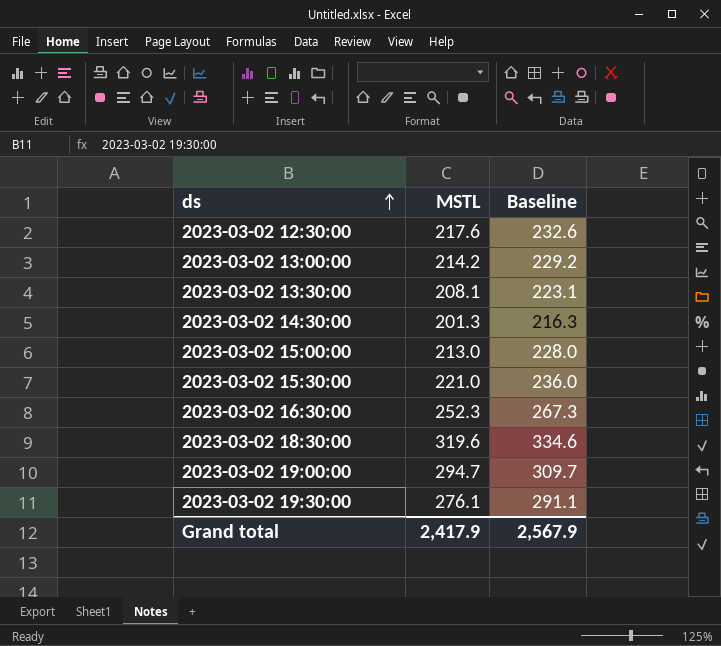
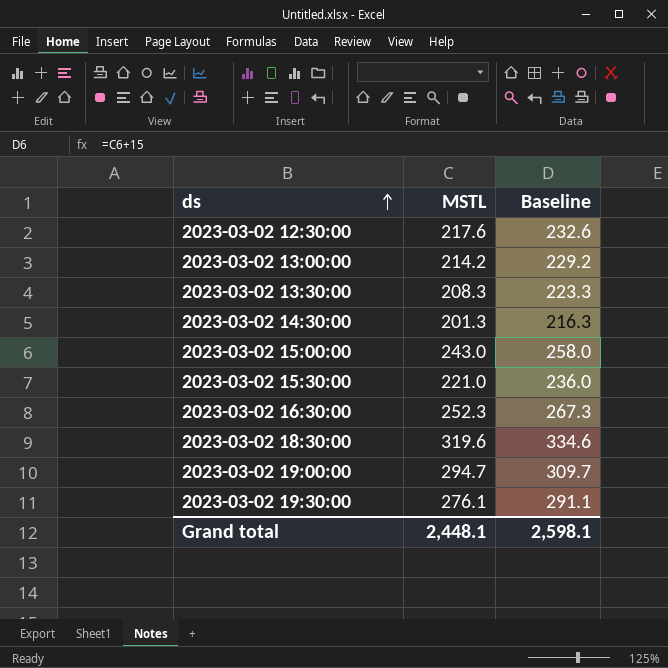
2023-03-02 13:30:00 | MSTL: 208.1 -> 208.3
2023-03-02 13:30:00 | Baseline: 223.1 -> 223.3
2023-03-02 15:00:00 | MSTL: 213.0 -> 243.0
2023-03-02 15:00:00 | Baseline: 228.0 -> 258.0
Grand total | MSTL: 2,417.9 -> 2,448.1
Grand total | Baseline: 2,567.9 -> 2,598.1

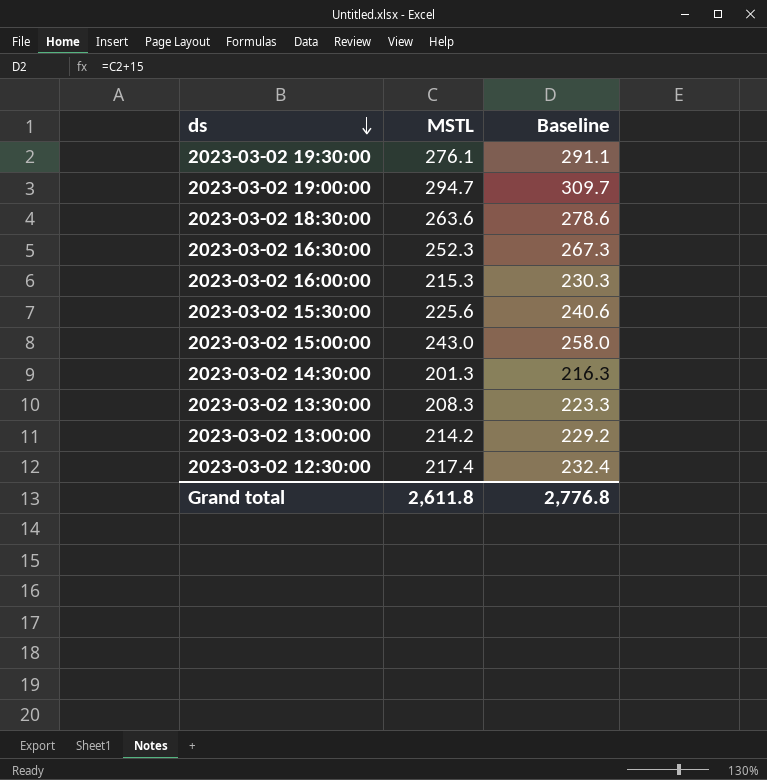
row order: ds ascending -> ds descending
2023-03-02 18:30:00 | MSTL: 319.6 -> 263.6
2023-03-02 18:30:00 | Baseline: 334.6 -> 278.6
row 2023-03-02 16:00:00: none -> 215.3 | 230.3
2023-03-02 15:30:00 | MSTL: 221.0 -> 225.6
2023-03-02 15:30:00 | Baseline: 236.0 -> 240.6
2023-03-02 12:30:00 | MSTL: 217.6 -> 217.4
2023-03-02 12:30:00 | Baseline: 232.6 -> 232.4
Grand total | MSTL: 2,448.1 -> 2,611.8
Grand total | Baseline: 2,598.1 -> 2,776.8

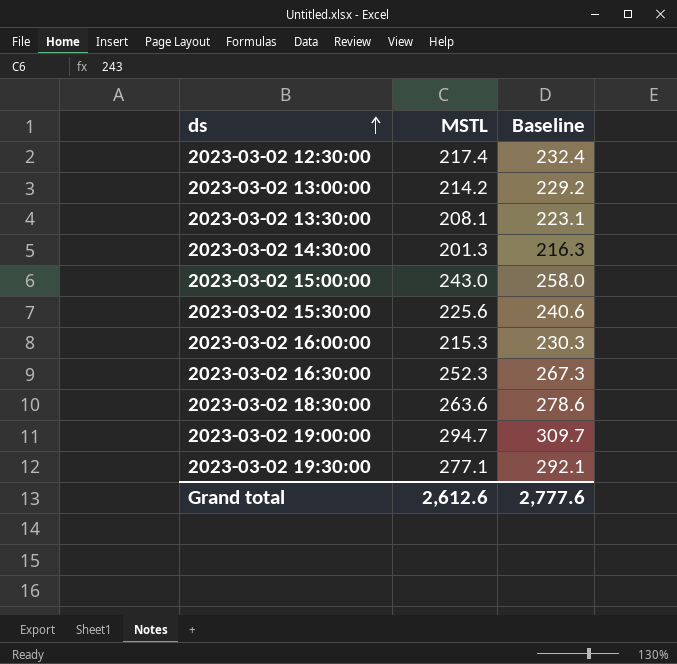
row order: ds descending -> ds ascending
2023-03-02 13:30:00 | MSTL: 208.3 -> 208.1
2023-03-02 13:30:00 | Baseline: 223.3 -> 223.1
2023-03-02 19:30:00 | MSTL: 276.1 -> 277.1
2023-03-02 19:30:00 | Baseline: 291.1 -> 292.1
Grand total | MSTL: 2,611.8 -> 2,612.6
Grand total | Baseline: 2,776.8 -> 2,777.6

